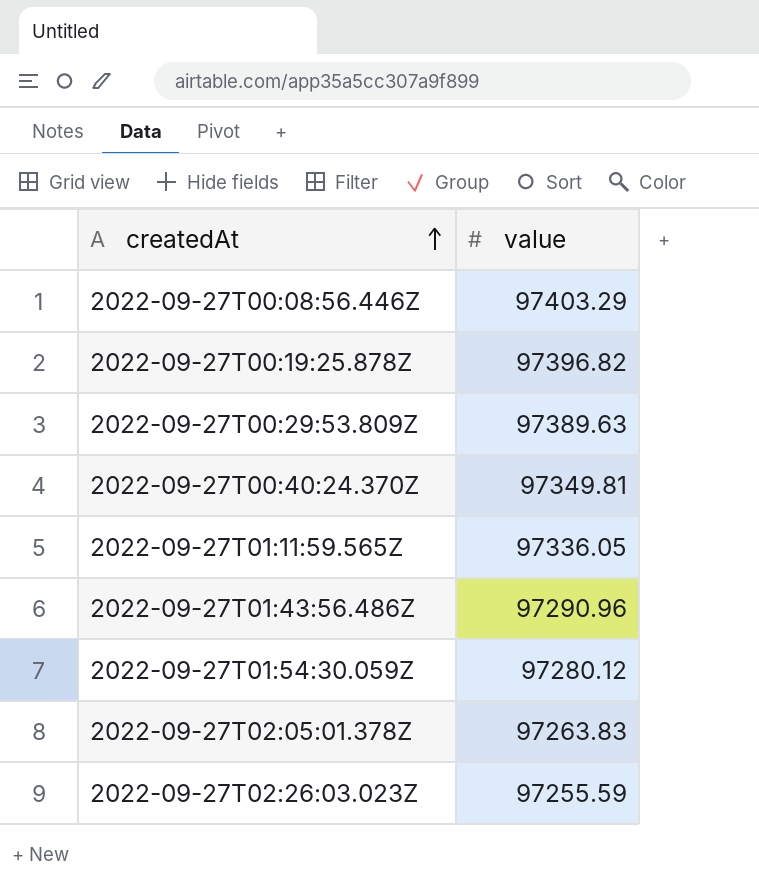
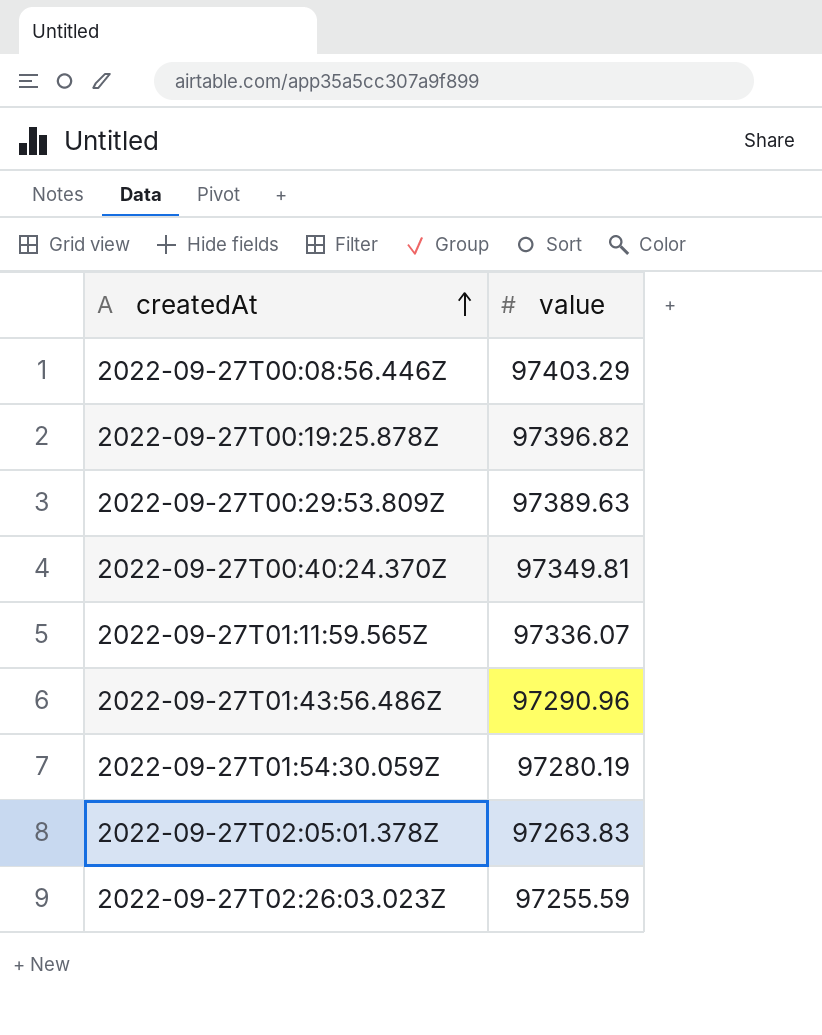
2022-09-27T01:11:59.565Z | value: 97336.05 -> 97336.07
2022-09-27T01:54:30.059Z | value: 97280.12 -> 97280.19

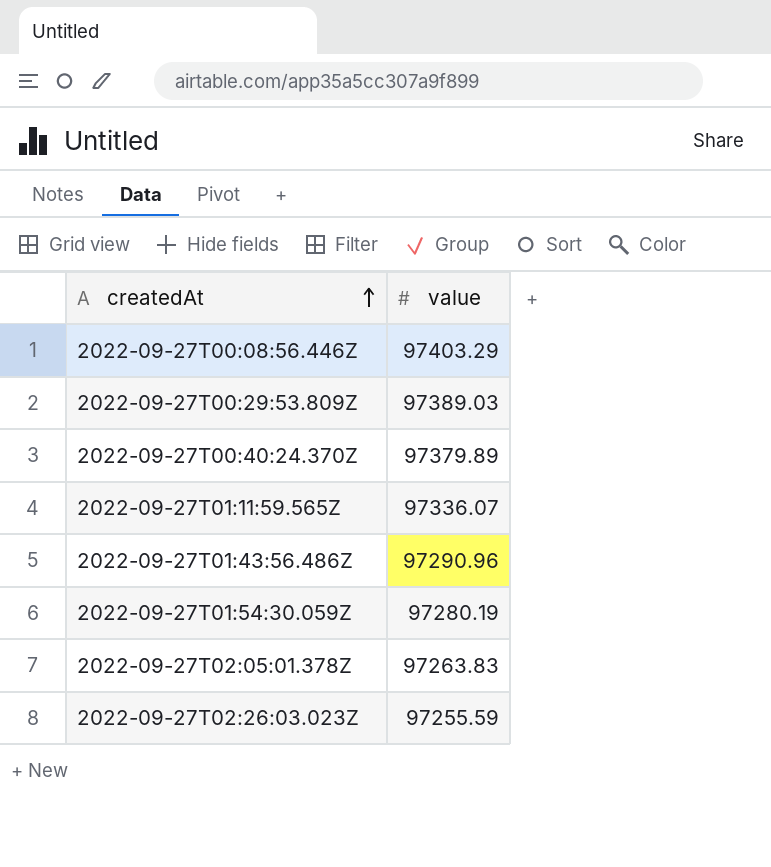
row 2022-09-27T00:19:25.878Z: 97396.82 -> none
2022-09-27T00:29:53.809Z | value: 97389.63 -> 97389.03
2022-09-27T00:40:24.370Z | value: 97349.81 -> 97379.89

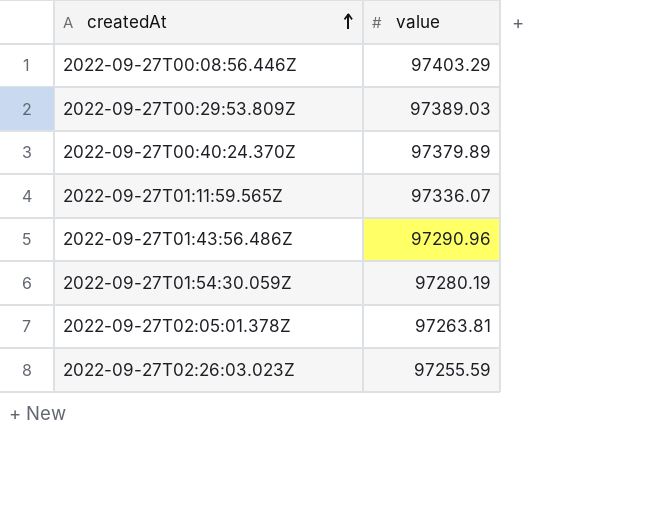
2022-09-27T02:05:01.378Z | value: 97263.83 -> 97263.81

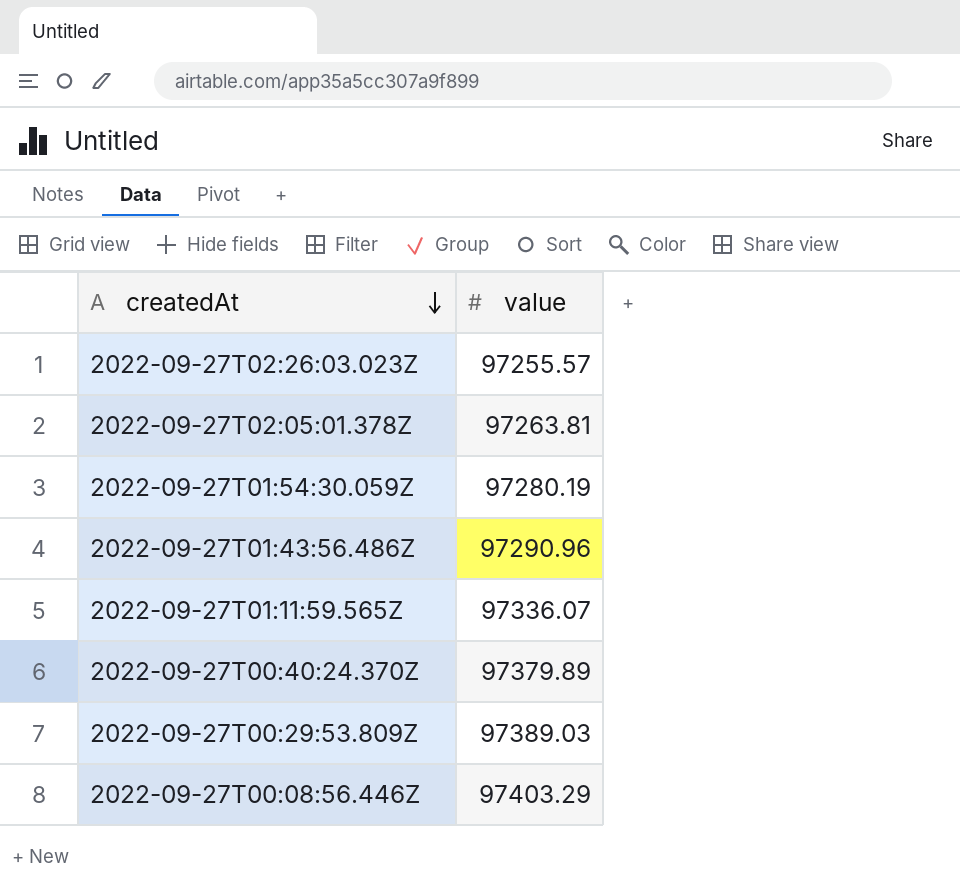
row order: createdAt ascending -> createdAt descending
2022-09-27T02:26:03.023Z | value: 97255.59 -> 97255.57

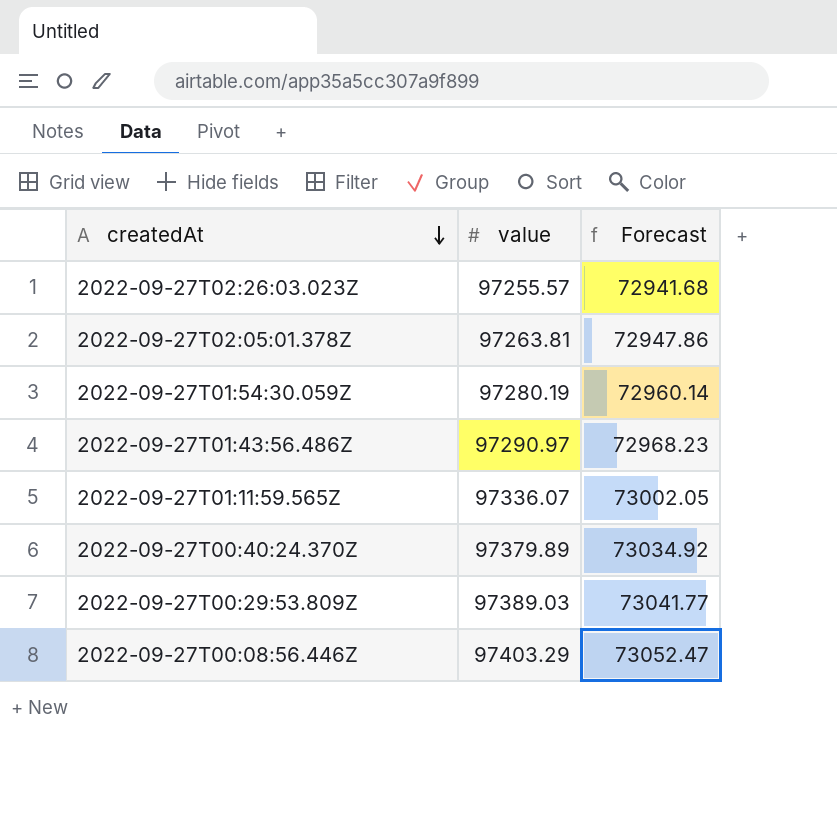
column Forecast | formula: none -> [value] * 0.75
2022-09-27T01:43:56.486Z | value: 97290.96 -> 97290.97

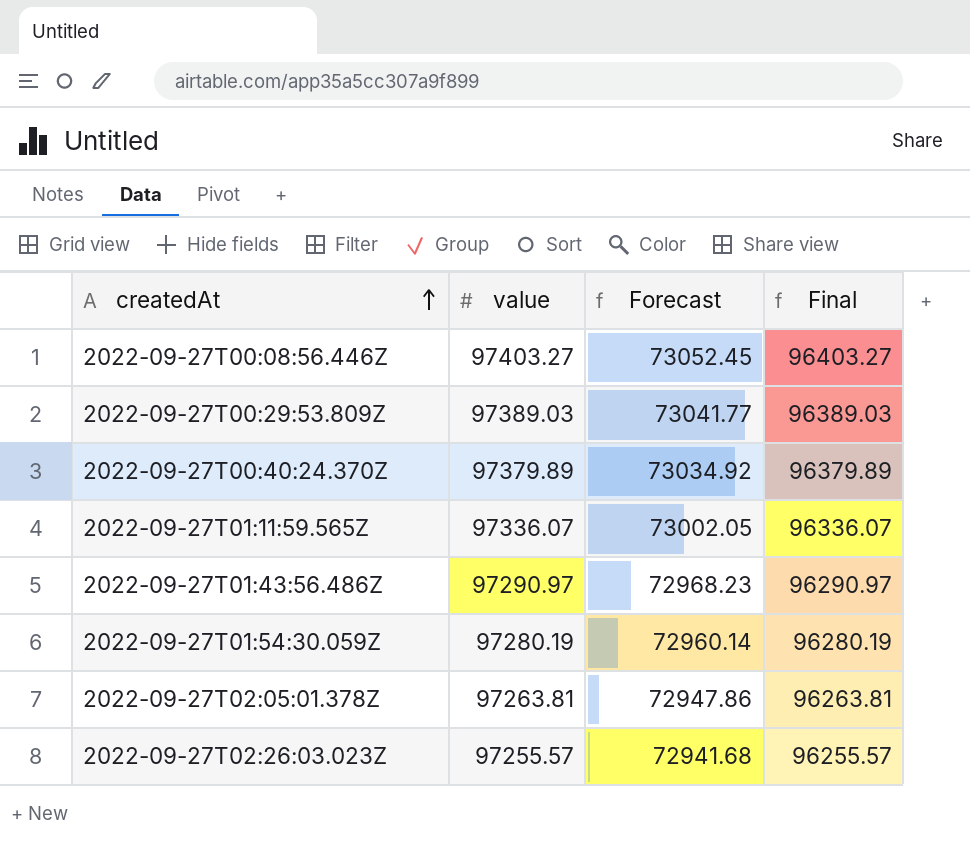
row order: createdAt descending -> createdAt ascending
column Final | formula: none -> [value] - 1000
2022-09-27T00:08:56.446Z | value: 97403.29 -> 97403.27
2022-09-27T00:08:56.446Z | Forecast: 73052.47 -> 73052.45

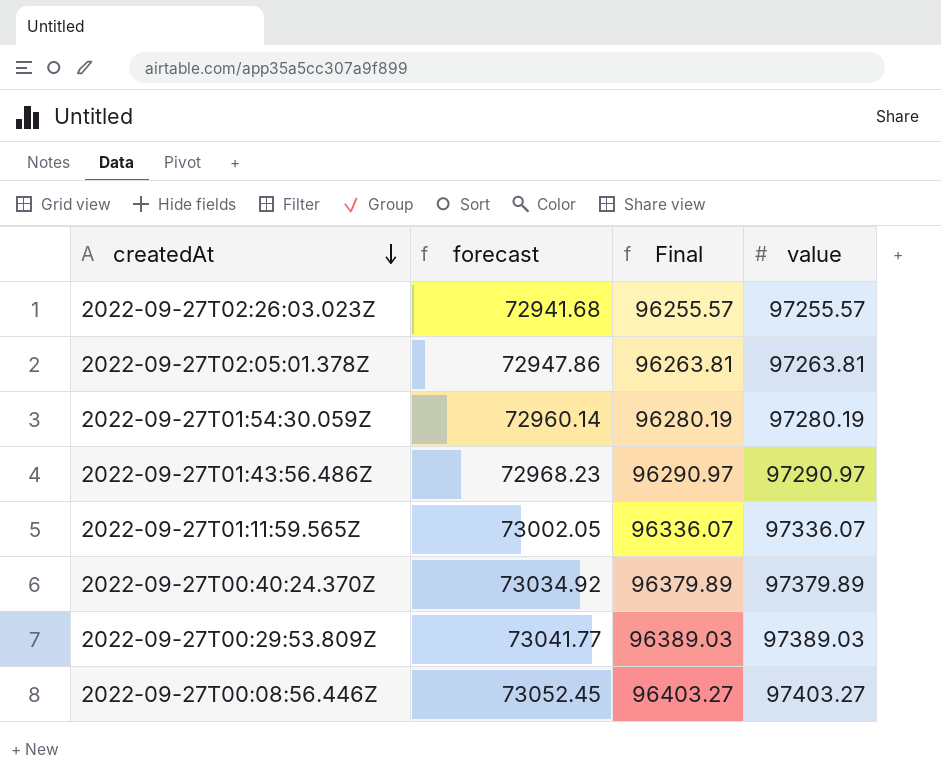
row order: createdAt ascending -> createdAt descending
column name: Forecast -> forecast
column value | position: 2 -> 4

